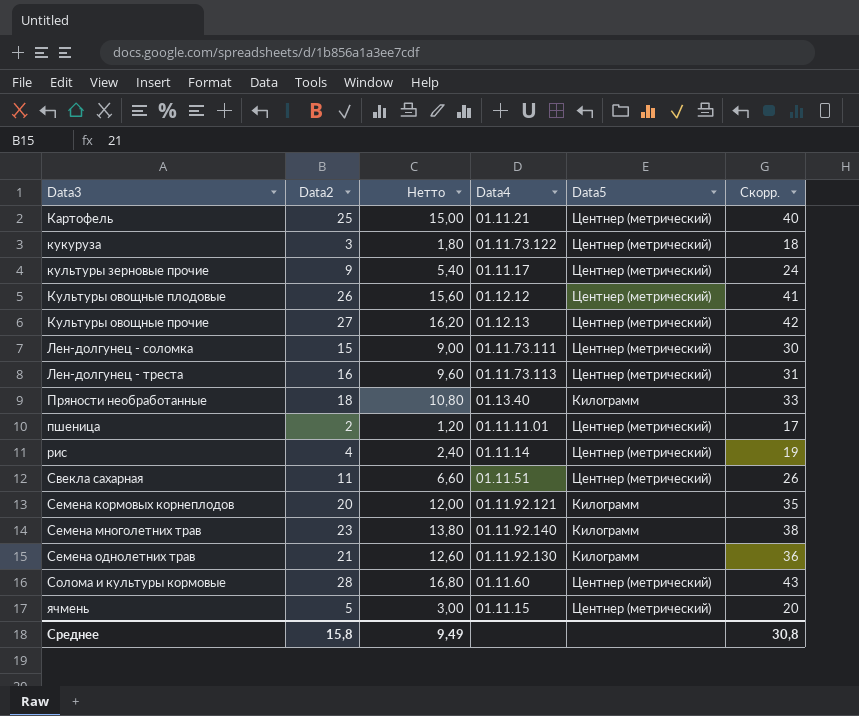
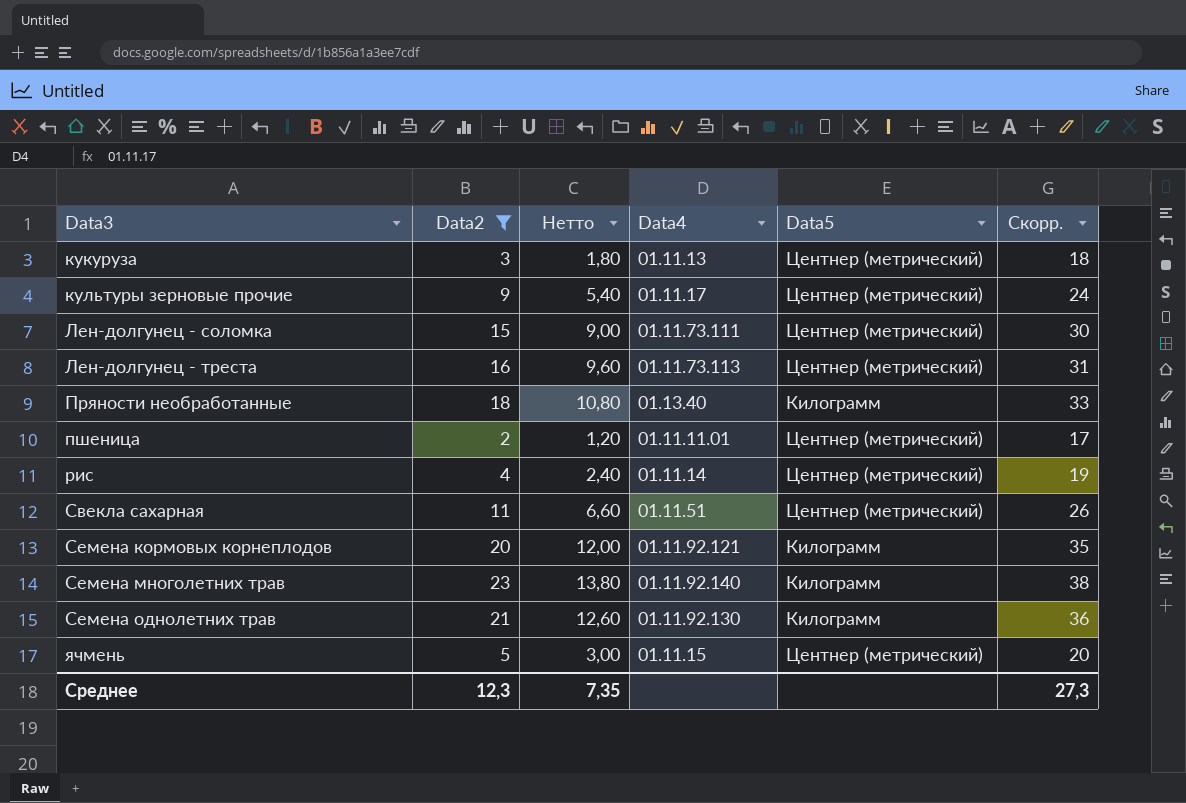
filter: none -> Data2 <= 23
кукуруза | Data4: 01.11.73.122 -> 01.11.13
Среднее | Data2: 15,8 -> 12,3
Среднее | Нетто: 9,49 -> 7,35
Среднее | Скорр.: 30,8 -> 27,3

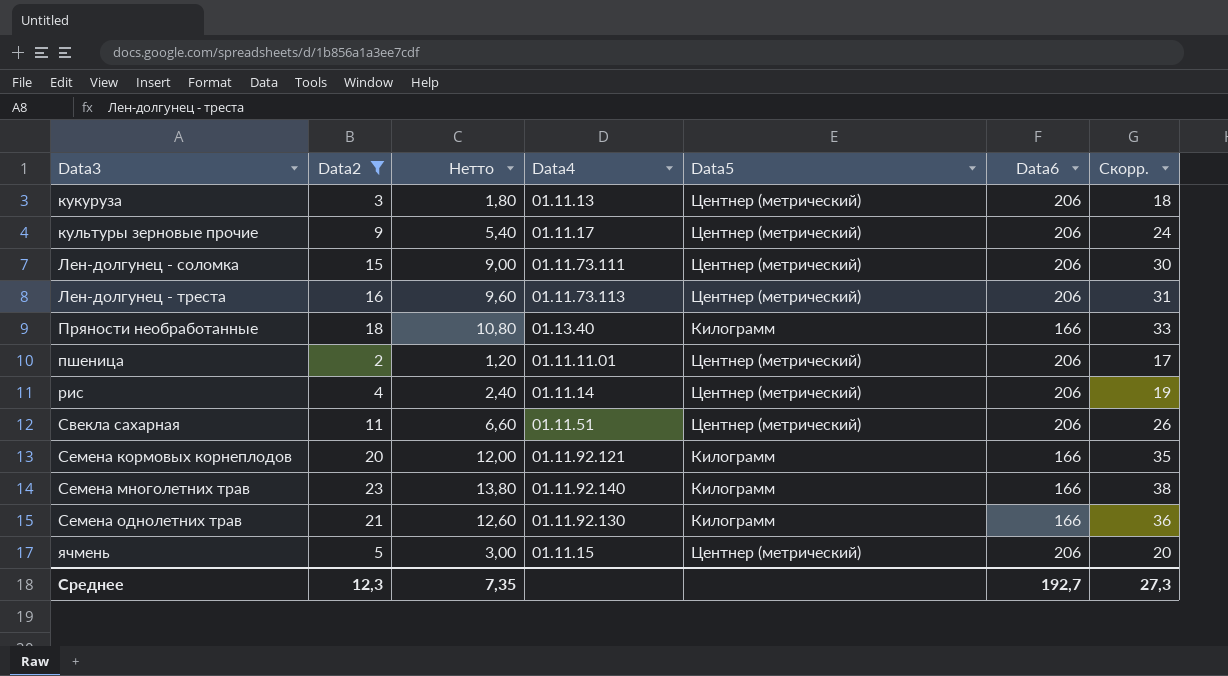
column Data6 | position: none -> 6

